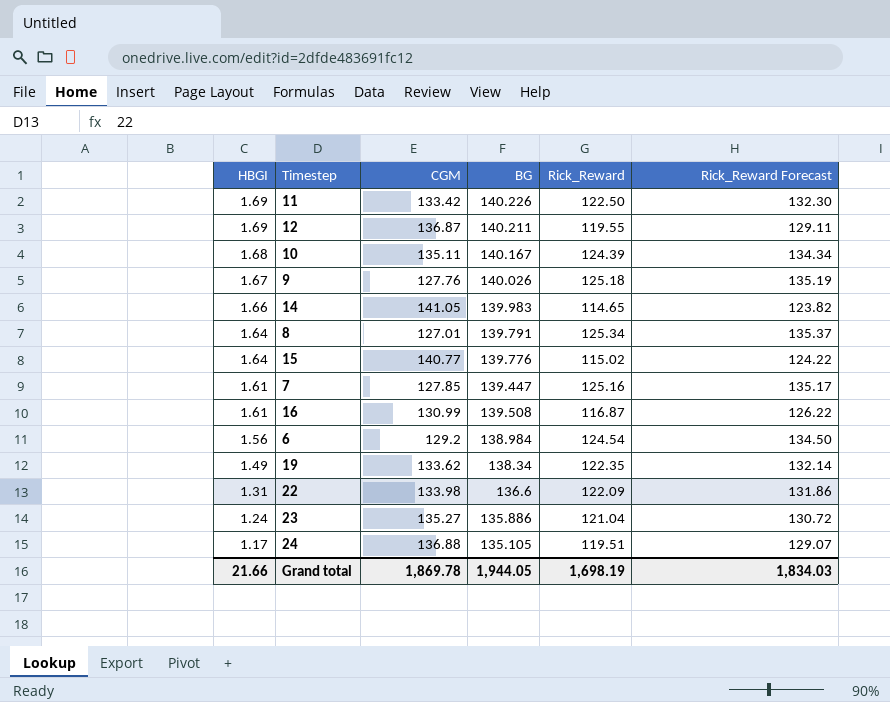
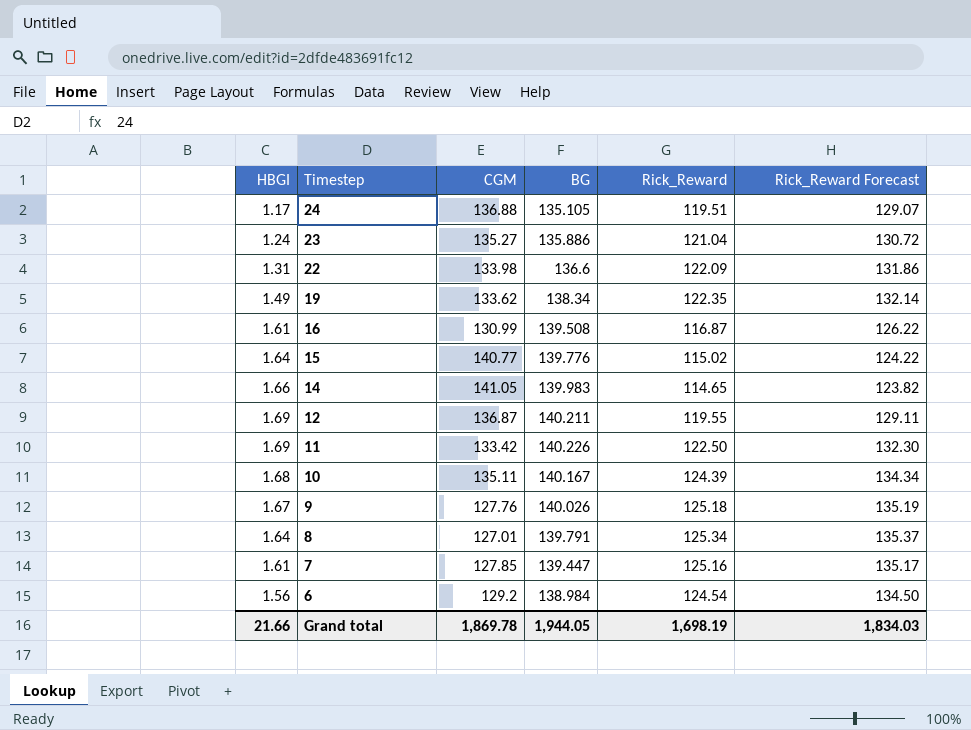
row order: HBGI descending -> Timestep descending

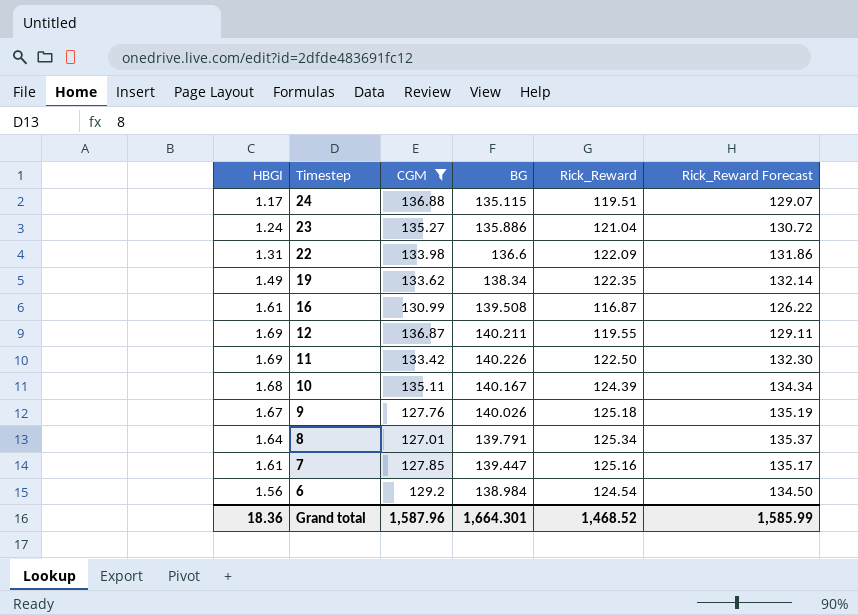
filter: none -> CGM <= 136.88
24 | BG: 135.105 -> 135.115
Grand total | HBGI: 21.66 -> 18.36
Grand total | CGM: 1,869.78 -> 1,587.96
Grand total | BG: 1,944.05 -> 1,664.301
Grand total | Rick_Reward: 1,698.19 -> 1,468.52
Grand total | Rick_Reward Forecast: 1,834.03 -> 1,585.99

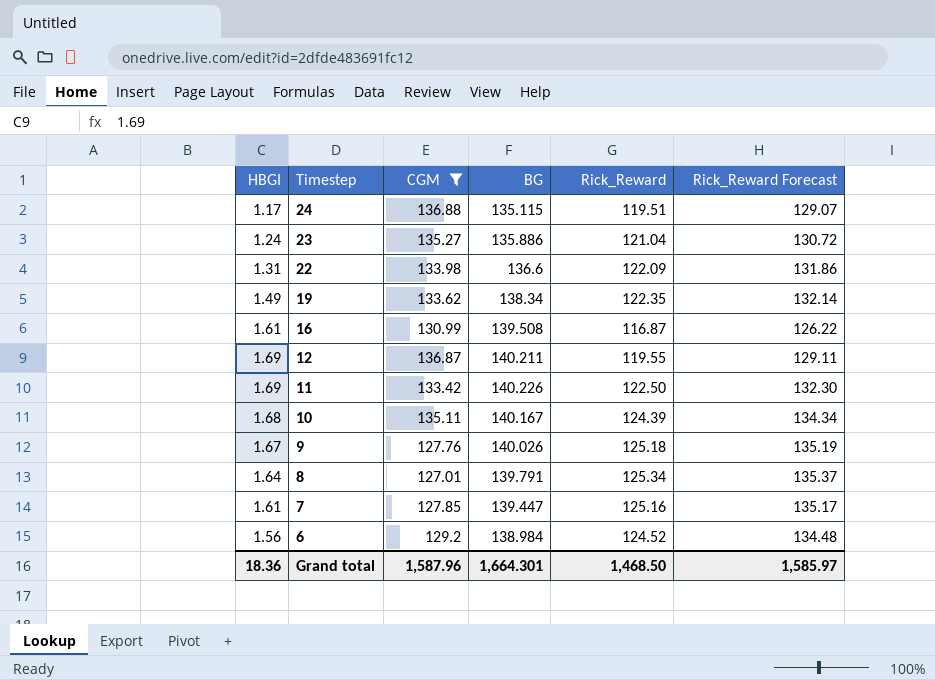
6 | Rick_Reward: 124.54 -> 124.52
6 | Rick_Reward Forecast: 134.50 -> 134.48
Grand total | Rick_Reward: 1,468.52 -> 1,468.50
Grand total | Rick_Reward Forecast: 1,585.99 -> 1,585.97

